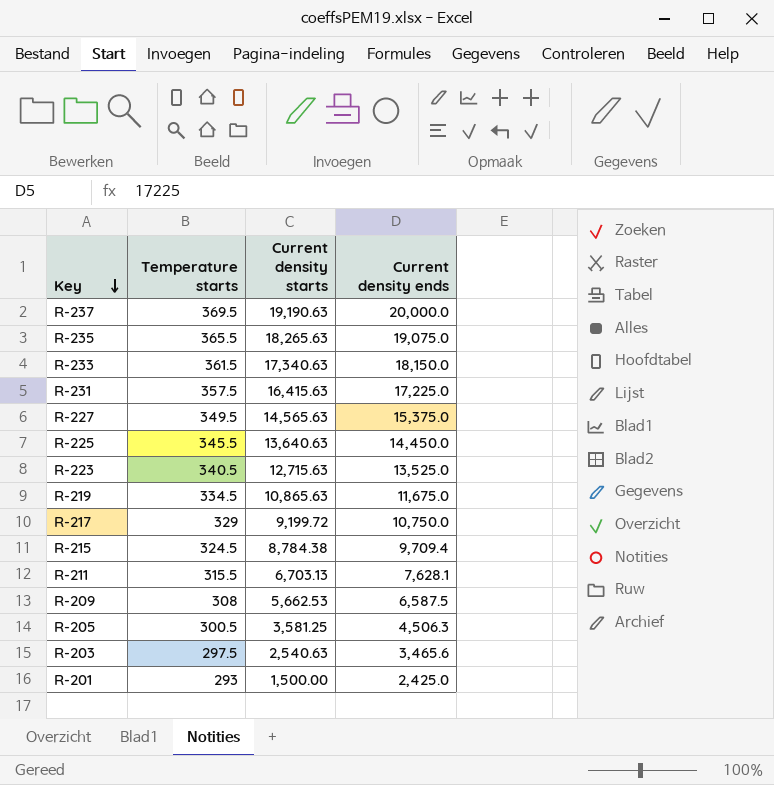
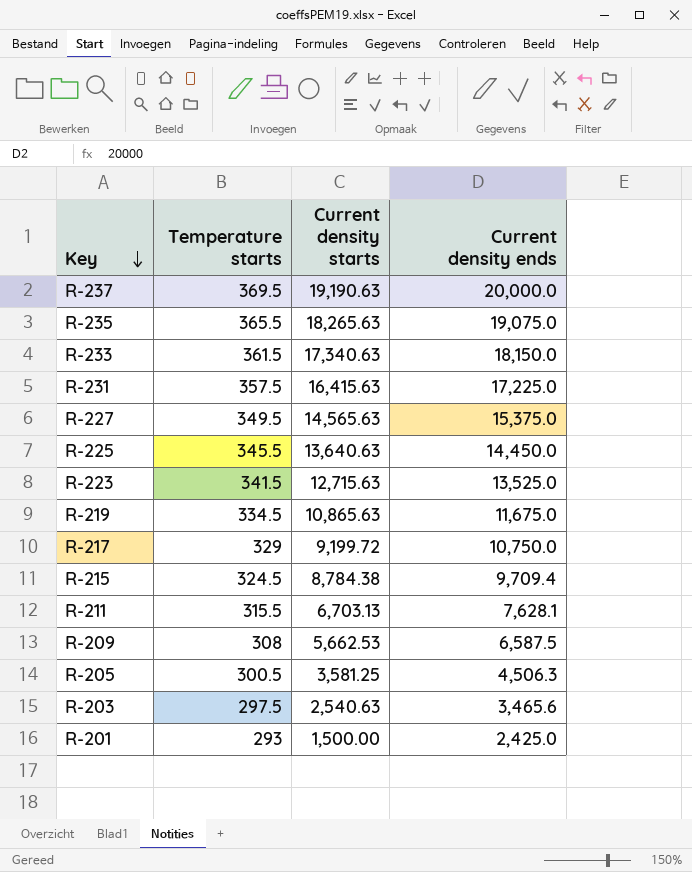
R-223 | Temperature starts: 340.5 -> 341.5

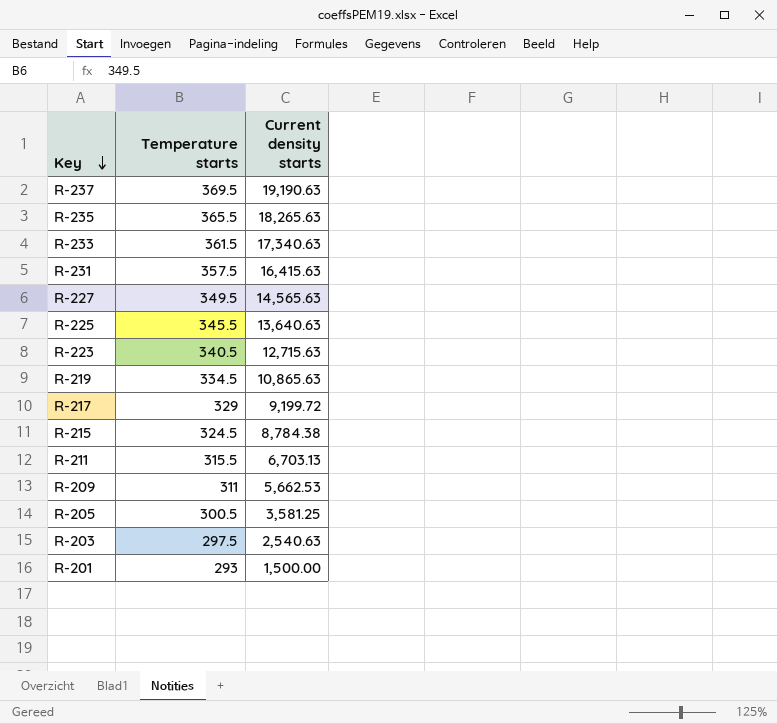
column Current density ends | position: 4 -> none
R-223 | Temperature starts: 341.5 -> 340.5
R-209 | Temperature starts: 308 -> 311

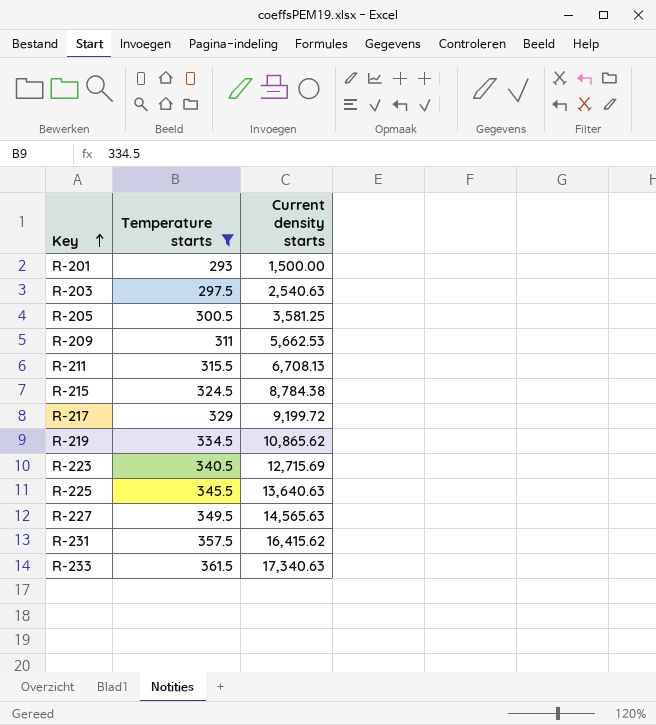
filter: none -> Temperature starts <= 361.5
row order: Key descending -> Key ascending
R-211 | Current density starts: 6,703.13 -> 6,708.13
R-219 | Current density starts: 10,865.63 -> 10,865.62
R-223 | Current density starts: 12,715.63 -> 12,715.69
R-231 | Current density starts: 16,415.63 -> 16,415.62

